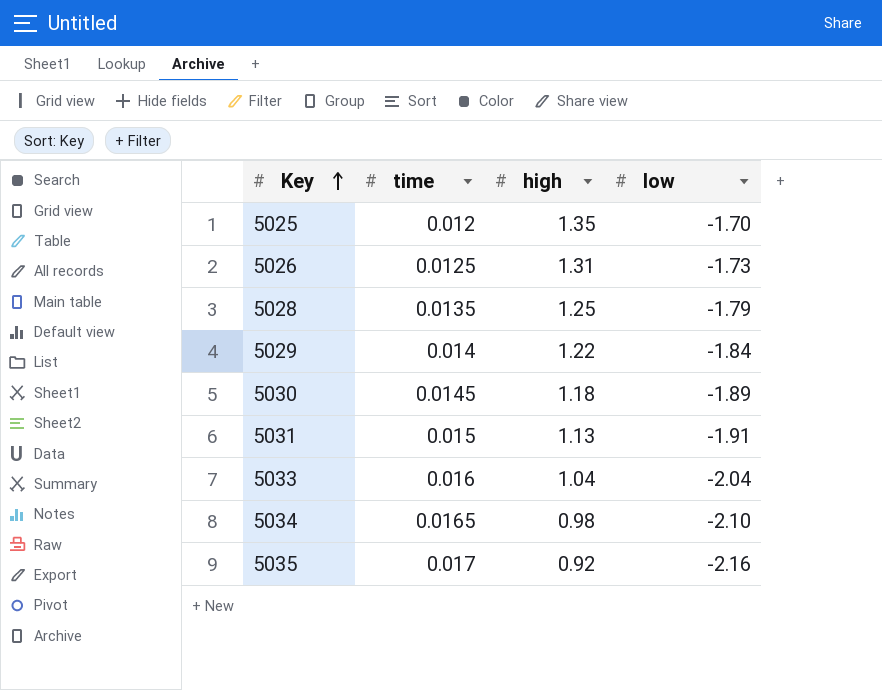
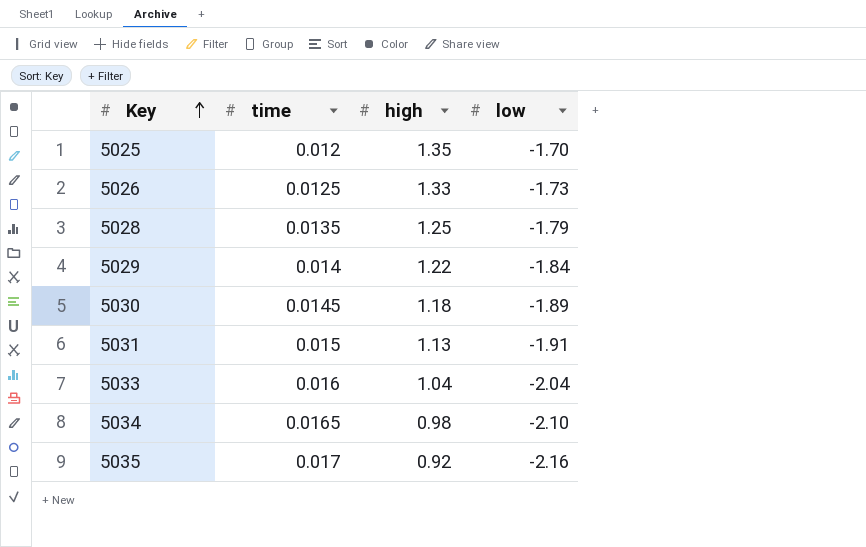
5026 | high: 1.31 -> 1.33

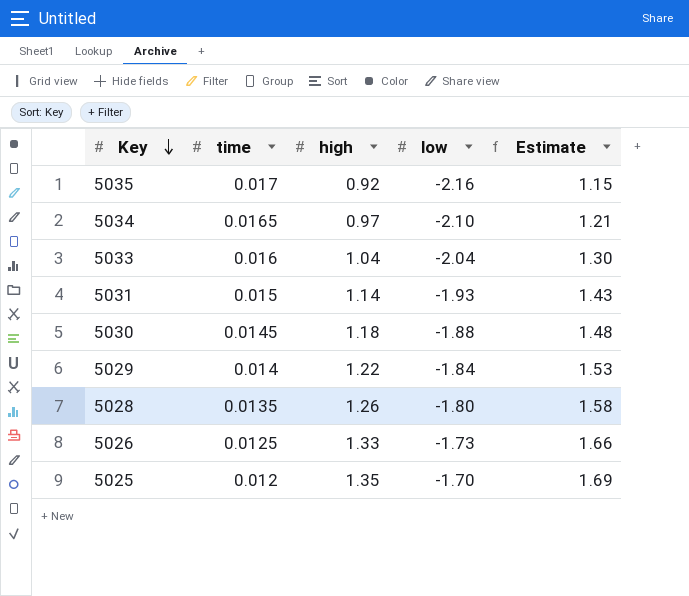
row order: Key ascending -> Key descending
column Estimate | formula: none -> [high] * 1.25
5034 | high: 0.98 -> 0.97
5031 | high: 1.13 -> 1.14
5031 | low: -1.91 -> -1.93
5030 | low: -1.89 -> -1.88
5028 | high: 1.25 -> 1.26
5028 | low: -1.79 -> -1.80

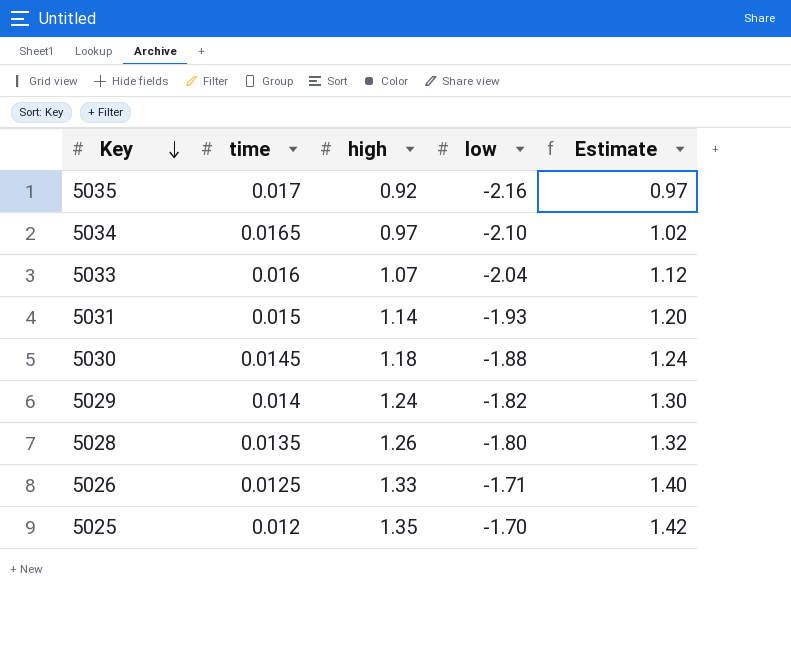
column Estimate | formula: [high] * 1.25 -> [high] * 1.05
5033 | high: 1.04 -> 1.07
5029 | high: 1.22 -> 1.24
5029 | low: -1.84 -> -1.82
5026 | low: -1.73 -> -1.71

